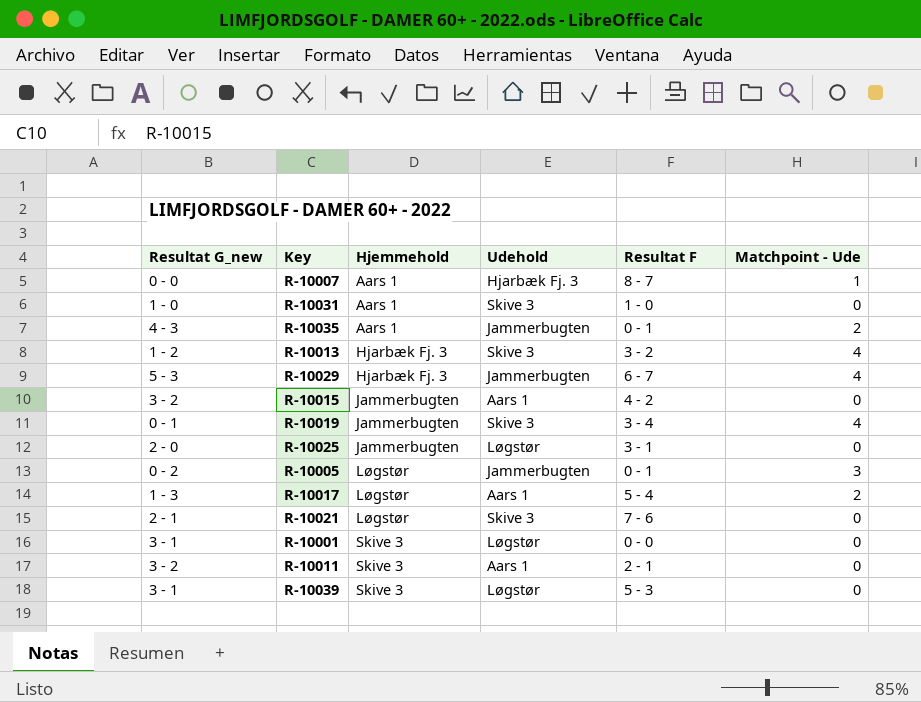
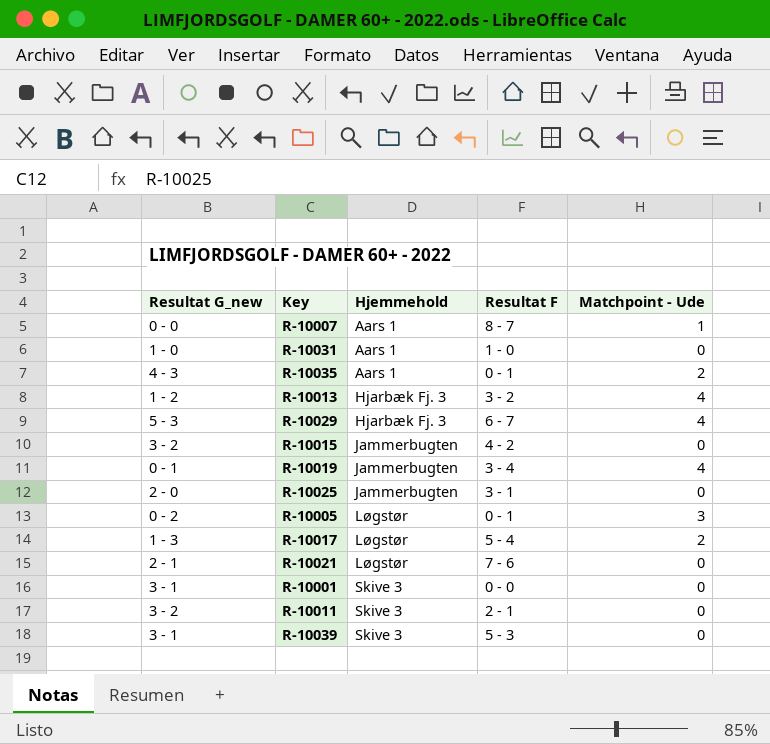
column Udehold | position: 4 -> none

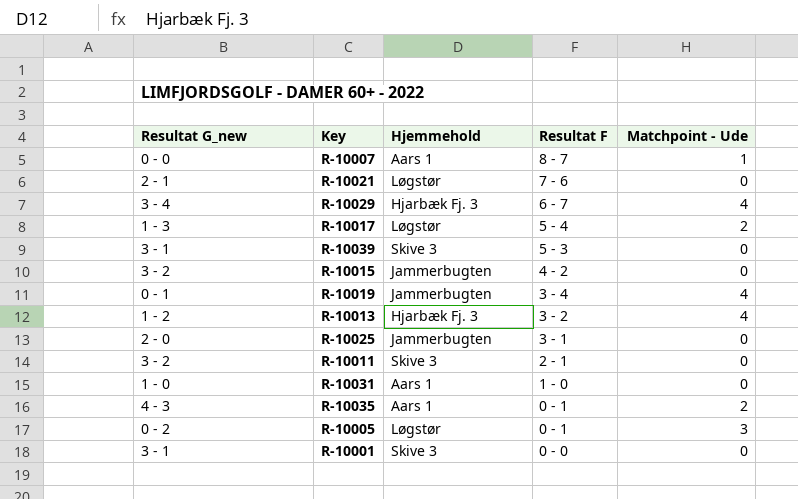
row order: Hjemmehold ascending -> Resultat F descending
R-10029 | Resultat G_new: 5 - 3 -> 3 - 4

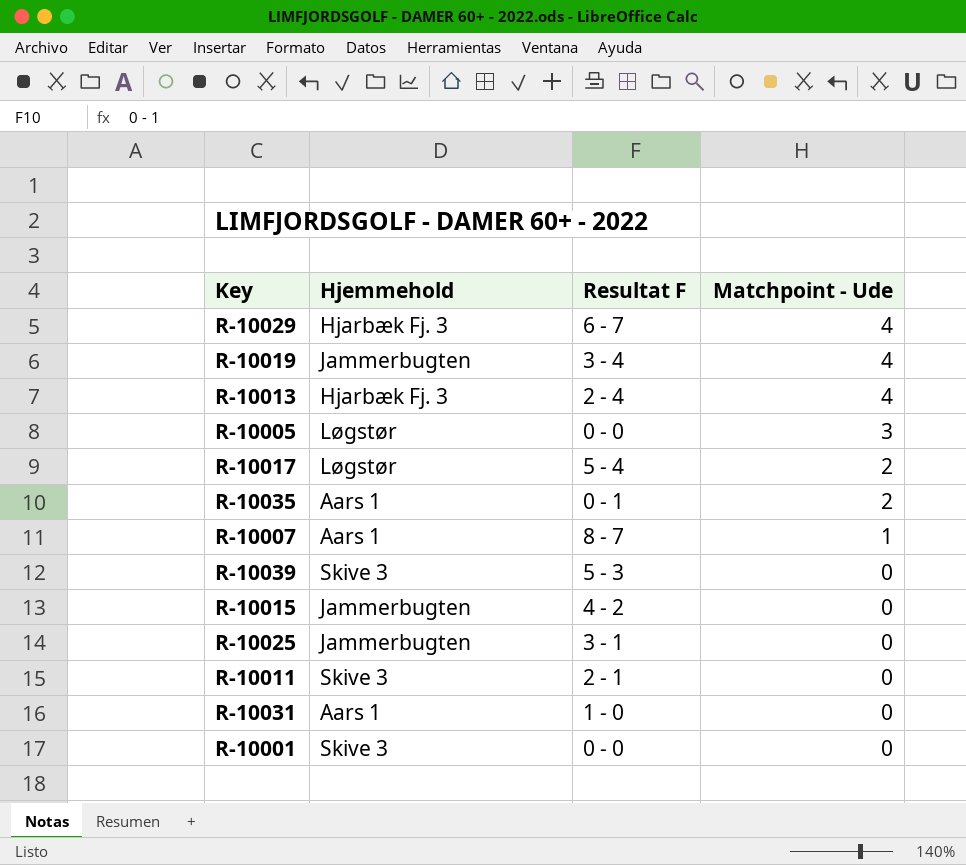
row order: Resultat F descending -> Matchpoint - Ude descending
column Resultat G_new | position: 1 -> none
row R-10021: 2 - 1 | Løgstør | 7 - 6 | 0 -> none
R-10013 | Resultat F: 3 - 2 -> 2 - 4
R-10005 | Resultat F: 0 - 1 -> 0 - 0

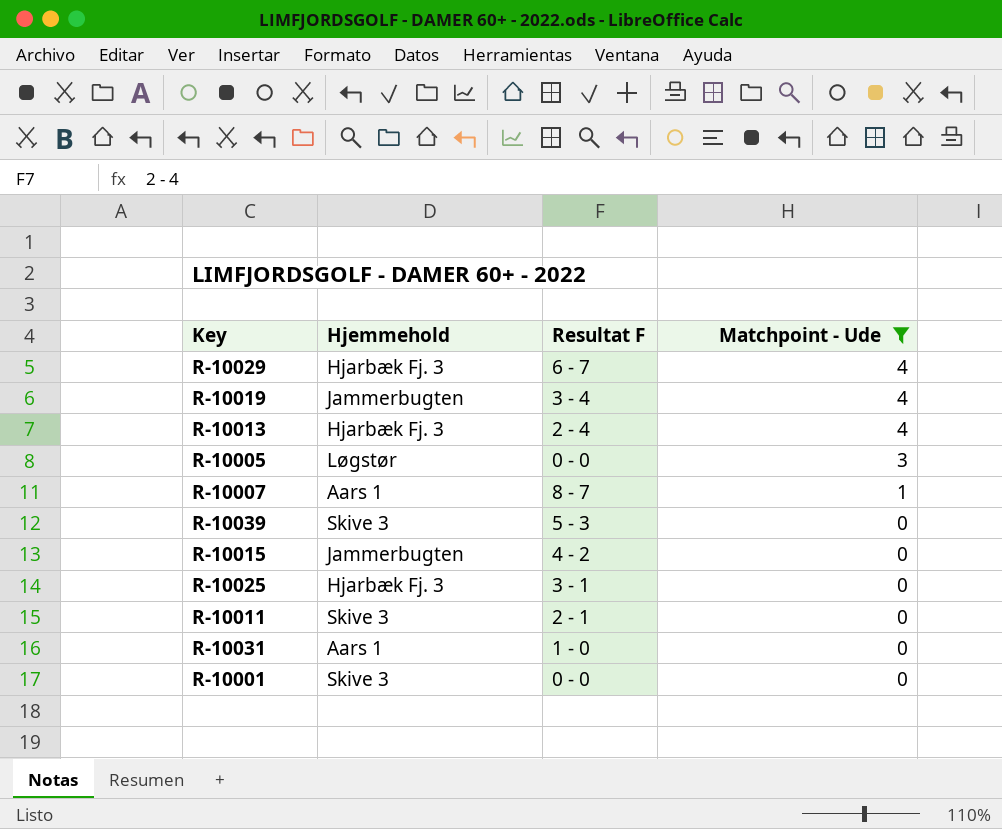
filter: none -> Matchpoint - Ude != 2
R-10025 | Hjemmehold: Jammerbugten -> Hjarbæk Fj. 3

